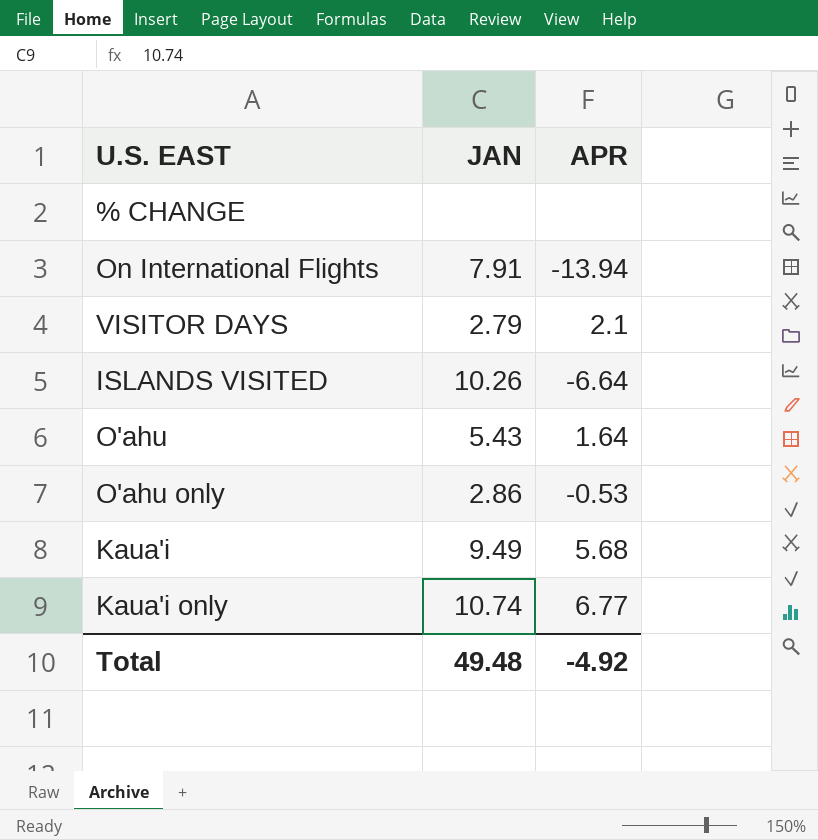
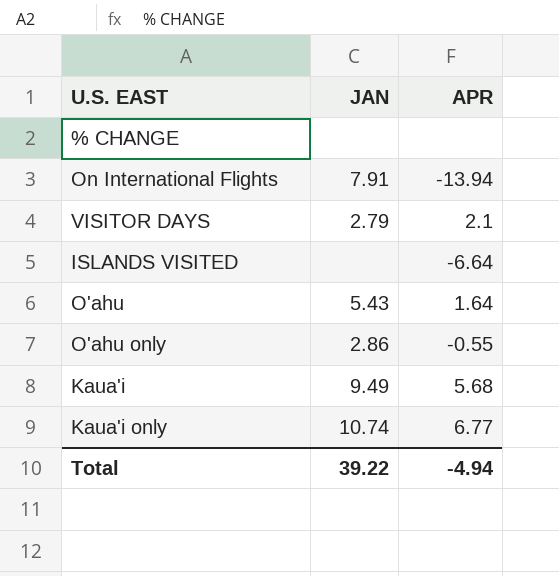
ISLANDS VISITED | JAN: 10.26 -> none
O'ahu only | APR: -0.53 -> -0.55
Total | JAN: 49.48 -> 39.22
Total | APR: -4.92 -> -4.94

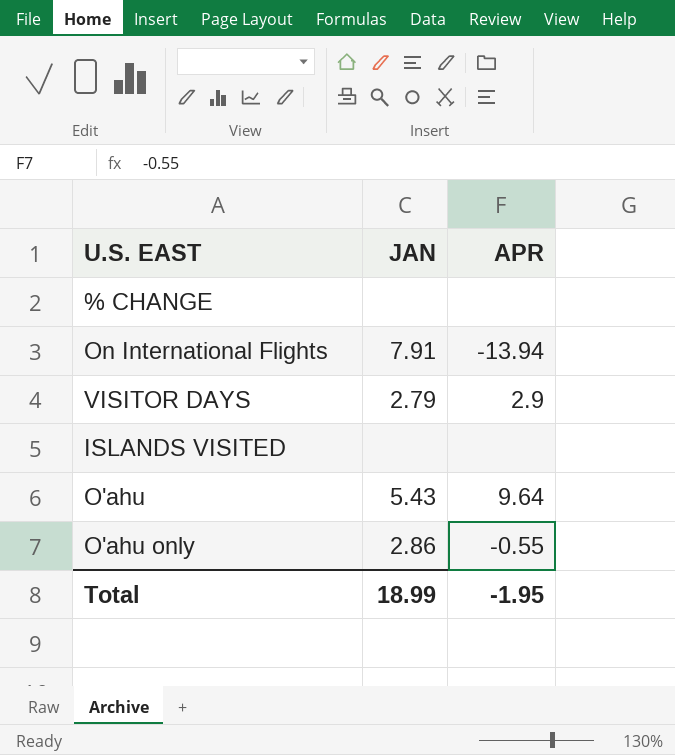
row Kaua'i: 9.49 | 5.68 -> none
row Kaua'i only: 10.74 | 6.77 -> none
VISITOR DAYS | APR: 2.1 -> 2.9
ISLANDS VISITED | APR: -6.64 -> none
O'ahu | APR: 1.64 -> 9.64
Total | JAN: 39.22 -> 18.99
Total | APR: -4.94 -> -1.95

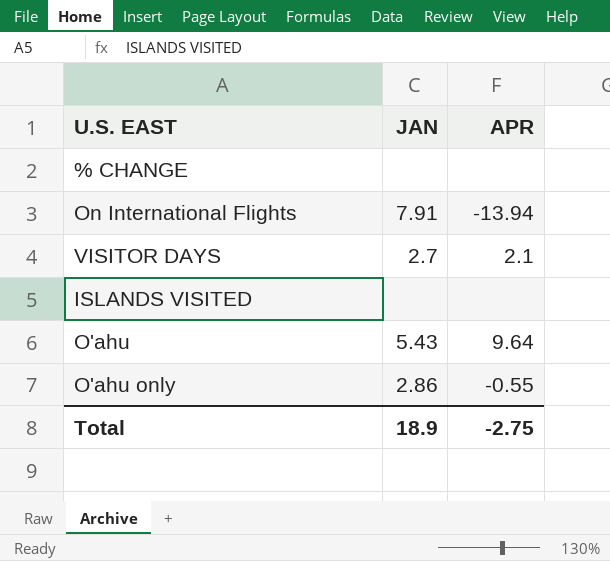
VISITOR DAYS | JAN: 2.79 -> 2.7
VISITOR DAYS | APR: 2.9 -> 2.1
Total | JAN: 18.99 -> 18.9
Total | APR: -1.95 -> -2.75

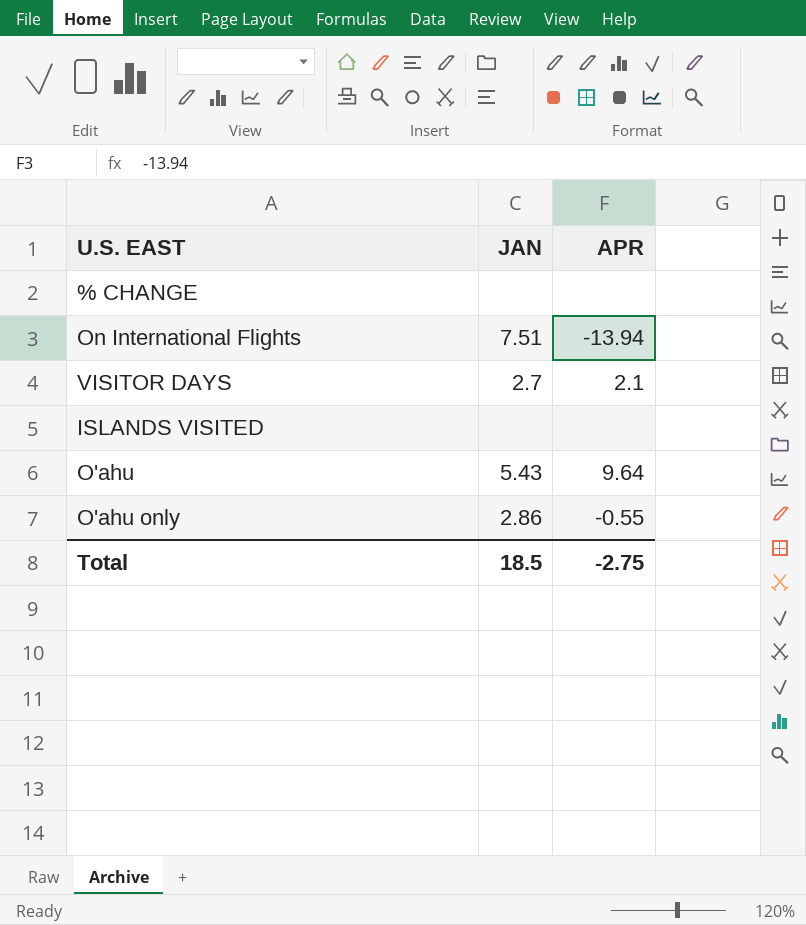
On International Flights | JAN: 7.91 -> 7.51
Total | JAN: 18.9 -> 18.5

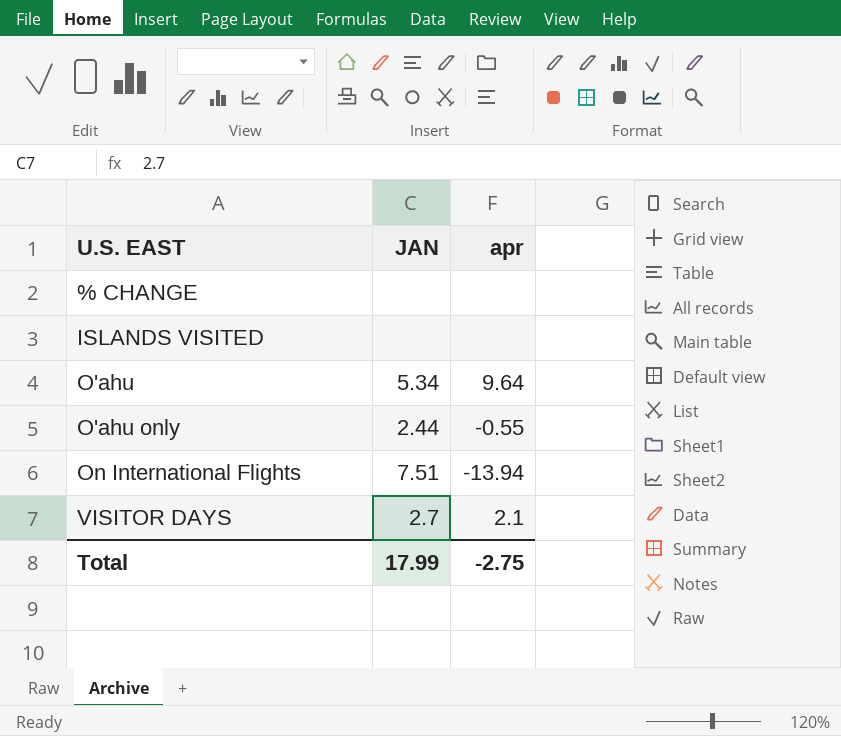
row order: none -> U.S. EAST ascending
column name: APR -> apr
O'ahu | JAN: 5.43 -> 5.34
O'ahu only | JAN: 2.86 -> 2.44
Total | JAN: 18.5 -> 17.99

